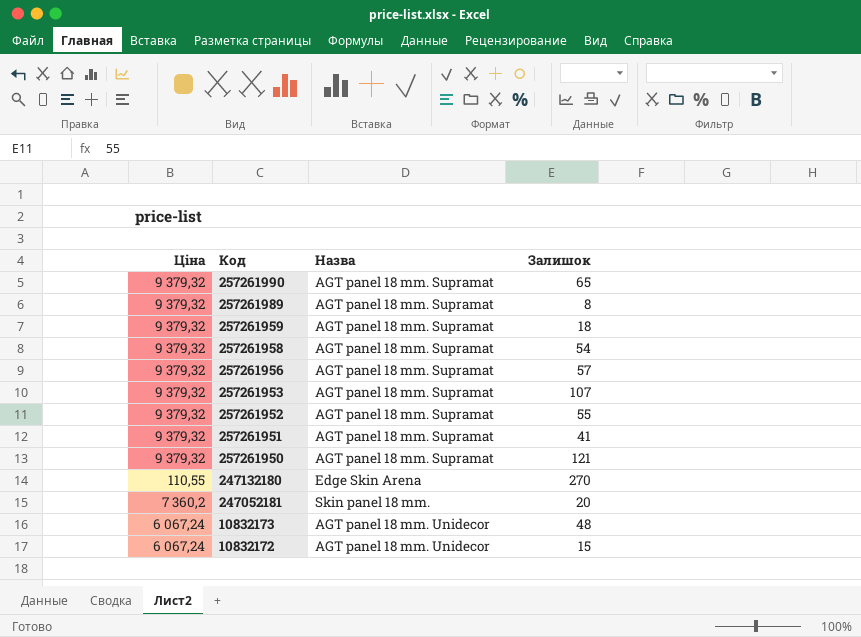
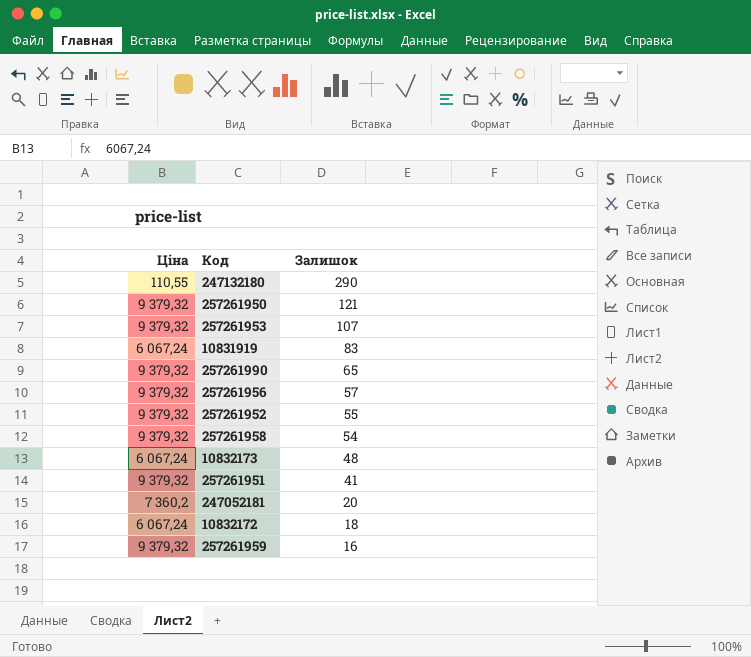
row order: Код descending -> Залишок descending
column Назва | position: 3 -> none
row 257261989: 9 379,32 | AGT panel 18 mm. Supramat | 8 -> none
247132180 | Залишок: 270 -> 290
row 10831919: none -> 6 067,24 | 83
10832172 | Залишок: 15 -> 18
257261959 | Залишок: 18 -> 16

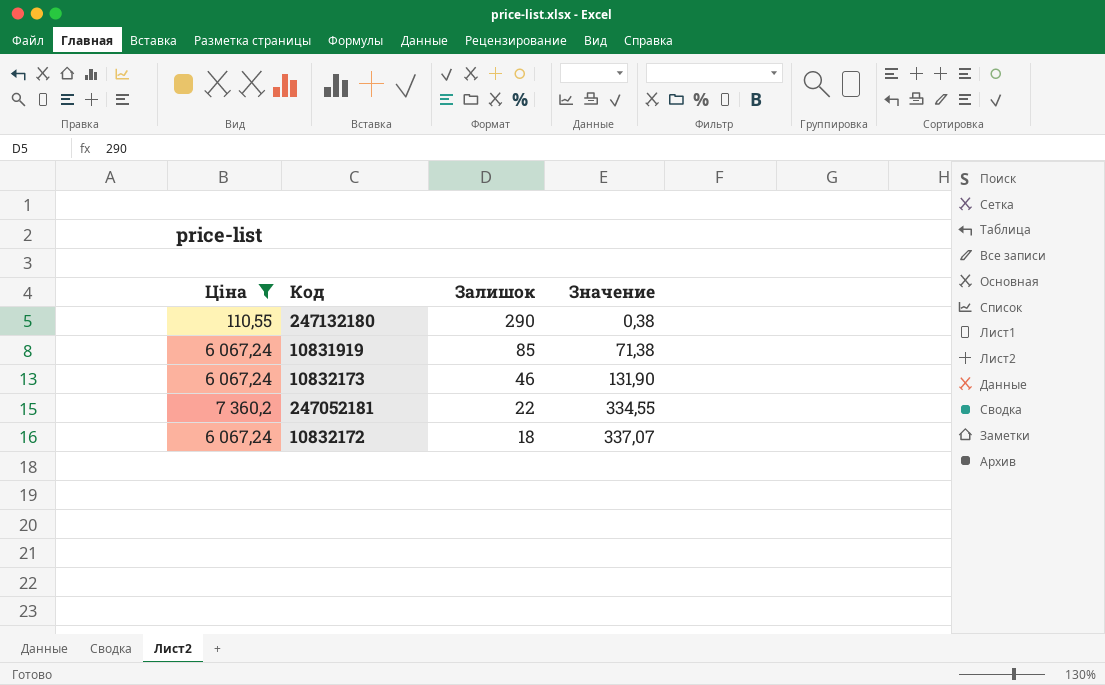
filter: none -> Ціна != 9 379,32
column Значение | formula: none -> [Ціна] / [Залишок]
10831919 | Залишок: 83 -> 85
10832173 | Залишок: 48 -> 46
247052181 | Залишок: 20 -> 22

